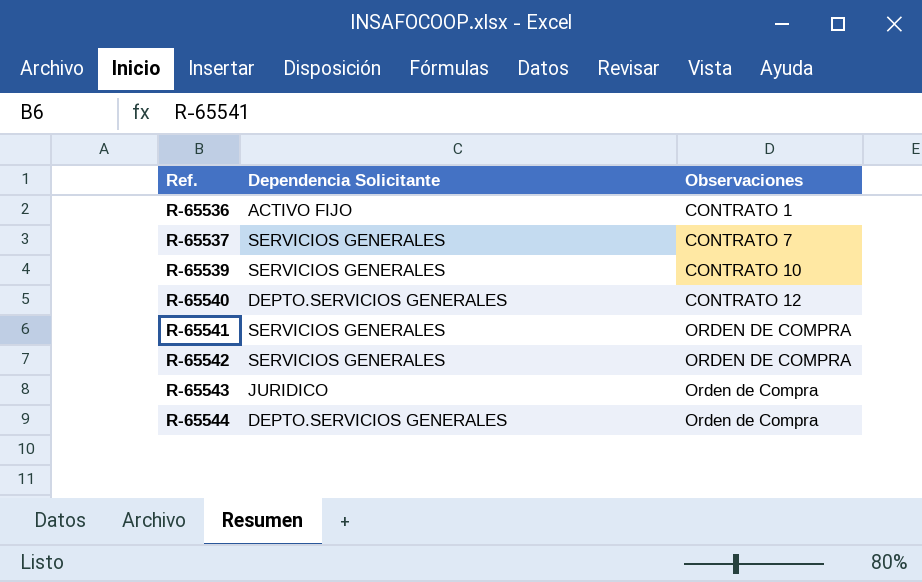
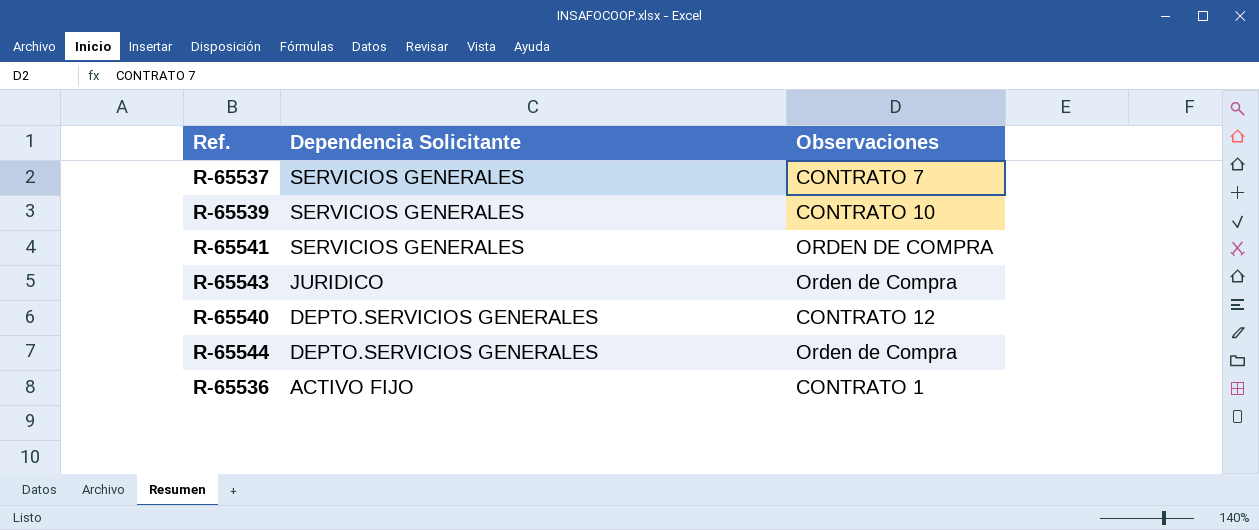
row order: Ref. ascending -> Dependencia Solicitante descending
row R-65542: SERVICIOS GENERALES | ORDEN DE COMPRA -> none

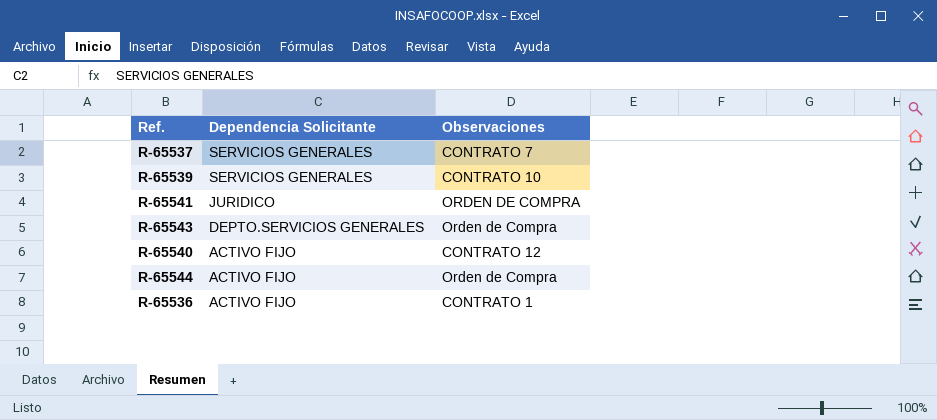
R-65541 | Dependencia Solicitante: SERVICIOS GENERALES -> JURIDICO
R-65543 | Dependencia Solicitante: JURIDICO -> DEPTO.SERVICIOS GENERALES
R-65540 | Dependencia Solicitante: DEPTO.SERVICIOS GENERALES -> ACTIVO FIJO
R-65544 | Dependencia Solicitante: DEPTO.SERVICIOS GENERALES -> ACTIVO FIJO

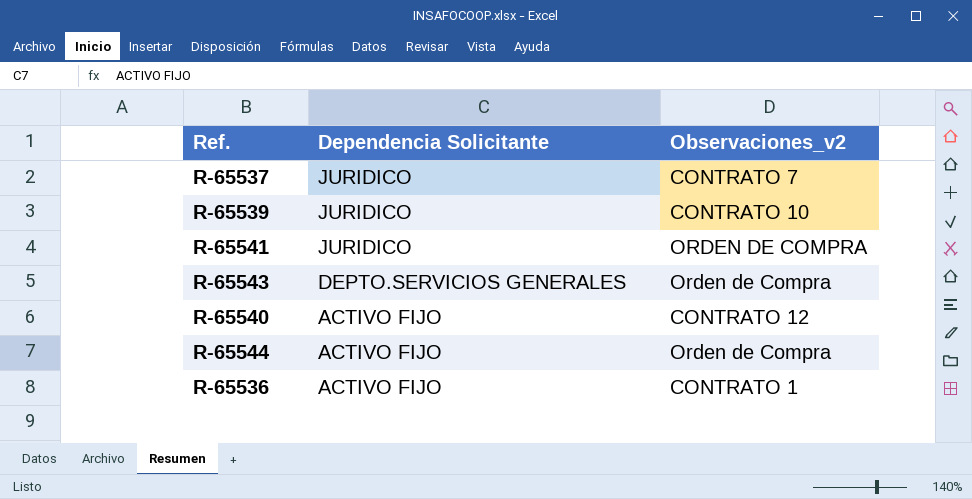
column name: Observaciones -> Observaciones_v2
R-65537 | Dependencia Solicitante: SERVICIOS GENERALES -> JURIDICO
R-65539 | Dependencia Solicitante: SERVICIOS GENERALES -> JURIDICO

